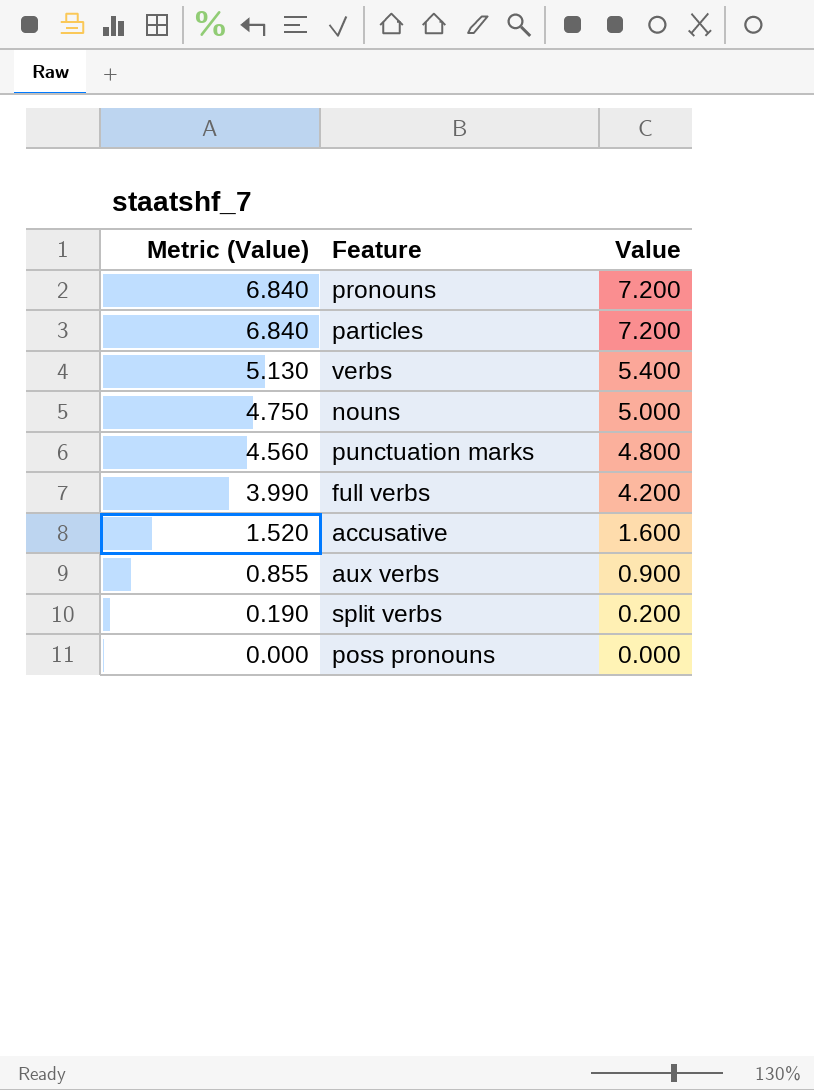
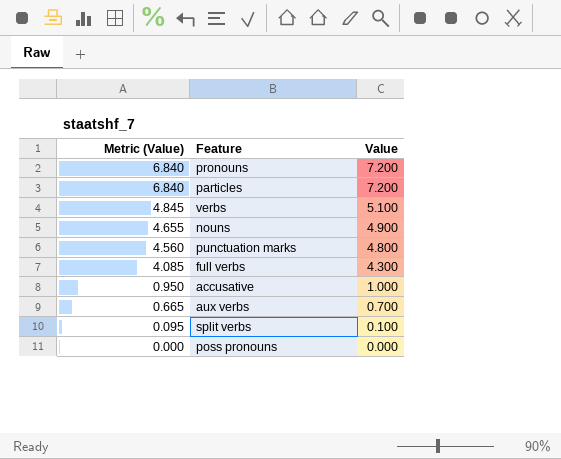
verbs | Metric (Value): 5.130 -> 4.845
verbs | Value: 5.400 -> 5.100
nouns | Metric (Value): 4.750 -> 4.655
nouns | Value: 5.000 -> 4.900
full verbs | Metric (Value): 3.990 -> 4.085
full verbs | Value: 4.200 -> 4.300
accusative | Metric (Value): 1.520 -> 0.950
accusative | Value: 1.600 -> 1.000
aux verbs | Metric (Value): 0.855 -> 0.665
aux verbs | Value: 0.900 -> 0.700
split verbs | Metric (Value): 0.190 -> 0.095
split verbs | Value: 0.200 -> 0.100

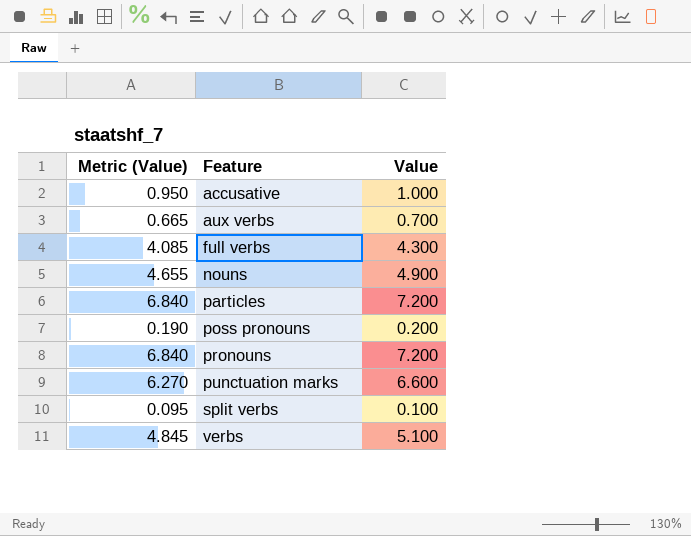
row order: Metric (Value) descending -> Feature ascending
poss pronouns | Metric (Value): 0.000 -> 0.190
poss pronouns | Value: 0.000 -> 0.200
punctuation marks | Metric (Value): 4.560 -> 6.270
punctuation marks | Value: 4.800 -> 6.600

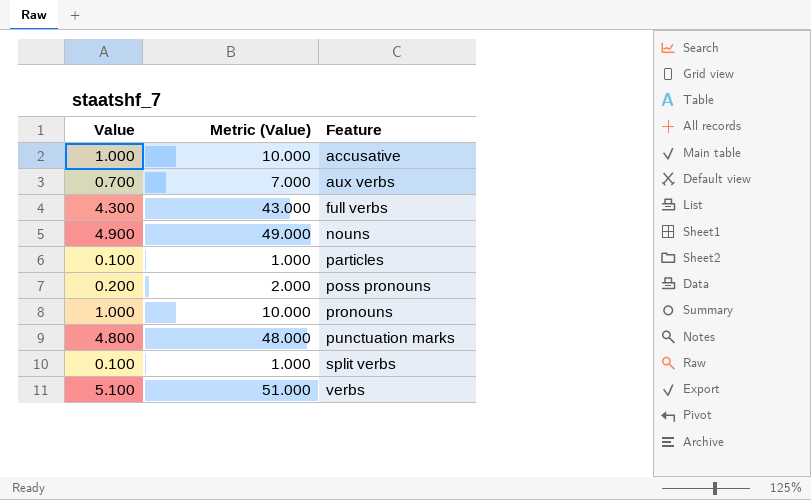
column Value | position: 3 -> 1
column Metric (Value) | formula: [Value] * 0.95 -> [Value] * 10
particles | Value: 7.200 -> 0.100
pronouns | Value: 7.200 -> 1.000
punctuation marks | Value: 6.600 -> 4.800

